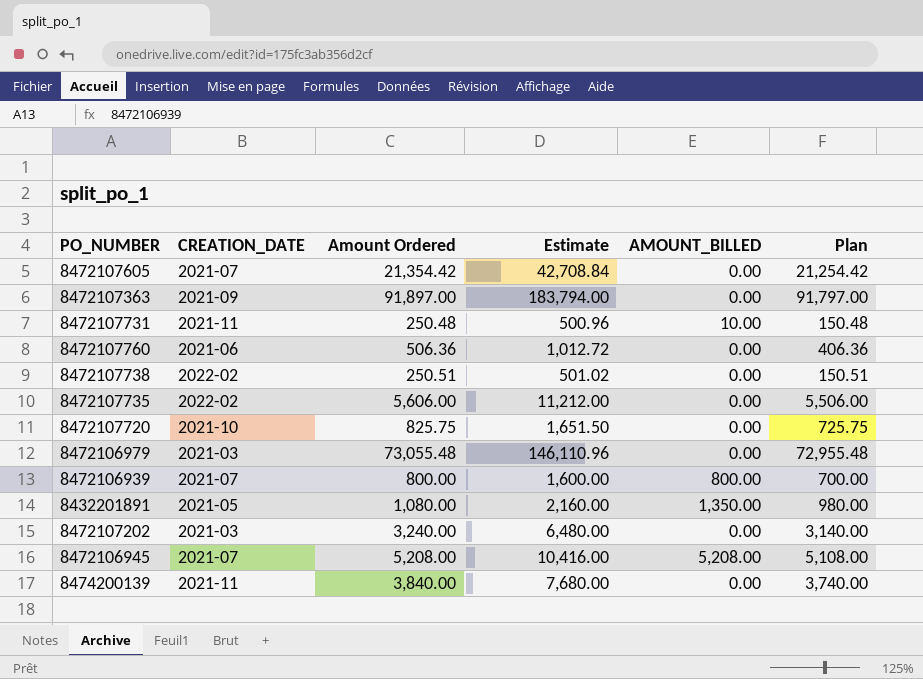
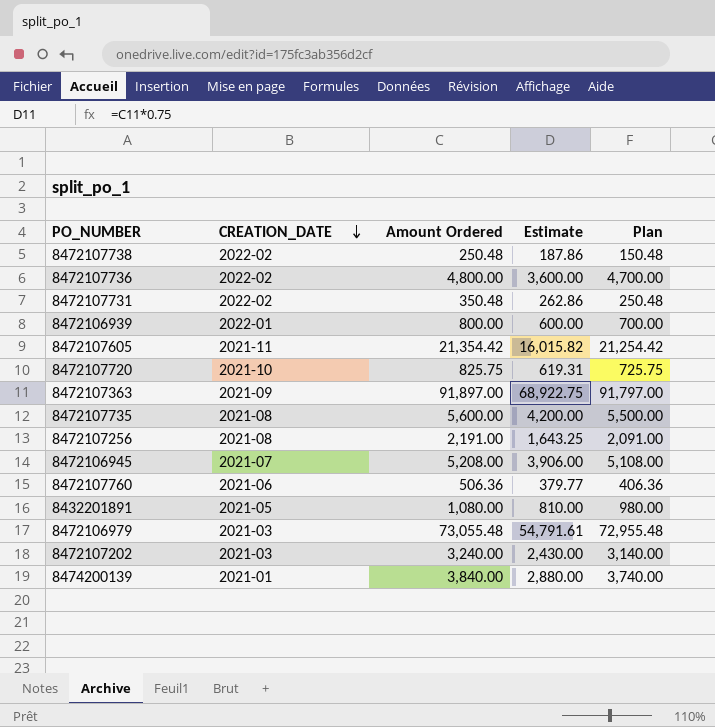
row order: none -> CREATION_DATE descending
column AMOUNT_BILLED | position: 5 -> none
column Estimate | formula: [Amount Ordered] * 2 -> [Amount Ordered] * 0.75
8472107738 | Amount Ordered: 250.51 -> 250.48
8472107738 | Plan: 150.51 -> 150.48
row 8472107736: none -> 2022-02 | 4,800.00 | 3,600.00 | 4,700.00
8472107731 | CREATION_DATE: 2021-11 -> 2022-02
8472107731 | Amount Ordered: 250.48 -> 350.48
8472107731 | Plan: 150.48 -> 250.48
8472106939 | CREATION_DATE: 2021-07 -> 2022-01
8472107605 | CREATION_DATE: 2021-07 -> 2021-11
8472107735 | CREATION_DATE: 2022-02 -> 2021-08
8472107735 | Amount Ordered: 5,606.00 -> 5,600.00
8472107735 | Plan: 5,506.00 -> 5,500.00
row 8472107256: none -> 2021-08 | 2,191.00 | 1,643.25 | 2,091.00
8474200139 | CREATION_DATE: 2021-11 -> 2021-01

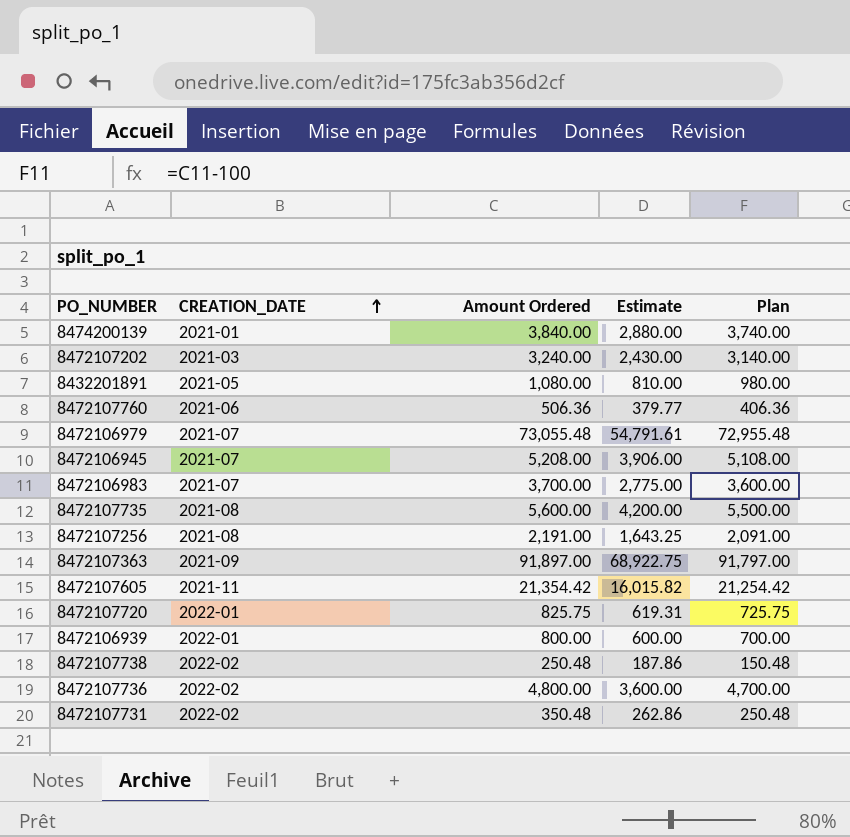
row order: CREATION_DATE descending -> CREATION_DATE ascending
8472106979 | CREATION_DATE: 2021-03 -> 2021-07
row 8472106983: none -> 2021-07 | 3,700.00 | 2,775.00 | 3,600.00
8472107720 | CREATION_DATE: 2021-10 -> 2022-01

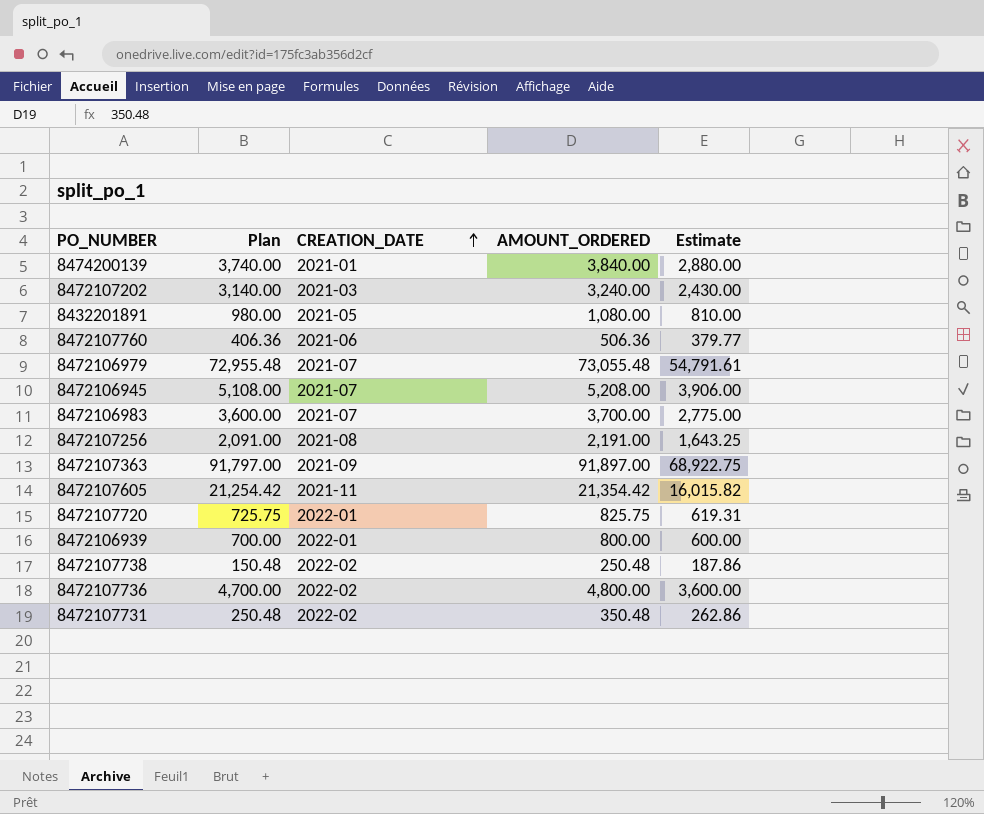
column Plan | position: 5 -> 2
column name: Amount Ordered -> AMOUNT_ORDERED
row 8472107735: 2021-08 | 5,600.00 | 4,200.00 | 5,500.00 -> none

